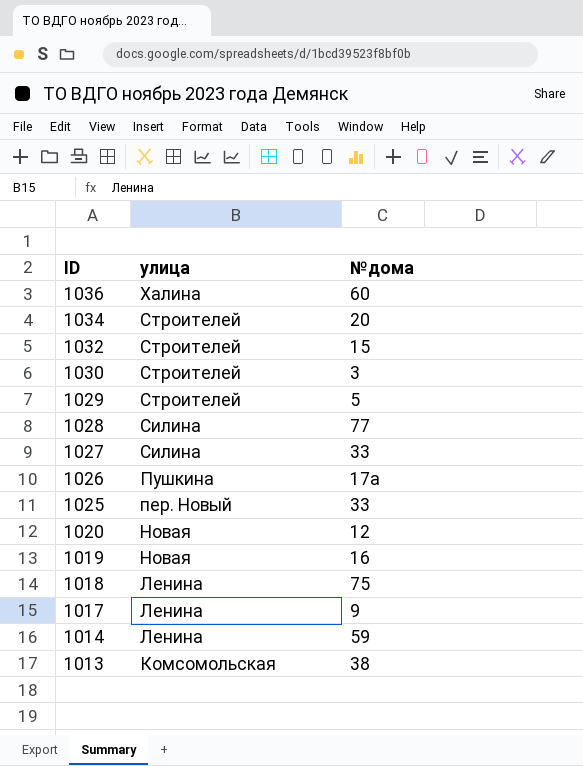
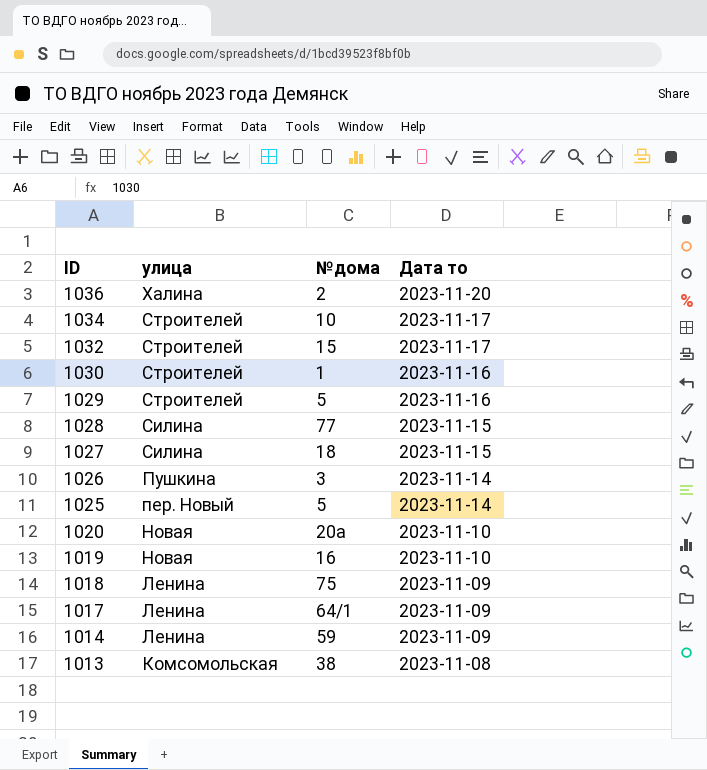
column Дата то | position: none -> 4
1036 | №дома: 60 -> 2
1034 | №дома: 20 -> 10
1030 | №дома: 3 -> 1
1027 | №дома: 33 -> 18
1026 | №дома: 17а -> 3
1025 | №дома: 33 -> 5
1020 | №дома: 12 -> 20а
1017 | №дома: 9 -> 64/1

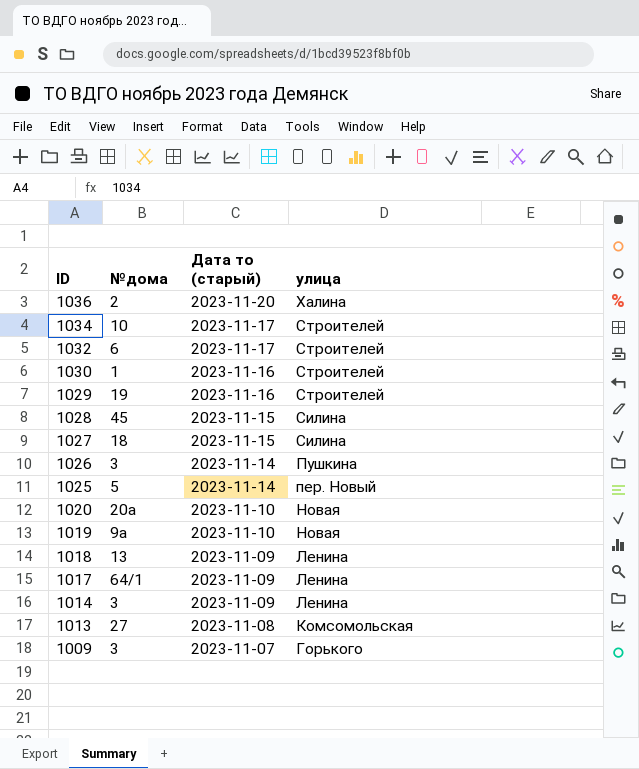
column name: Дата то -> Дата то (старый)
column улица | position: 2 -> 4
1032 | №дома: 15 -> 6
1029 | №дома: 5 -> 19
1028 | №дома: 77 -> 45
1019 | №дома: 16 -> 9а
1018 | №дома: 75 -> 13
1014 | №дома: 59 -> 3
1013 | №дома: 38 -> 27
row 1009: none -> 3 | 2023-11-07 | Горького

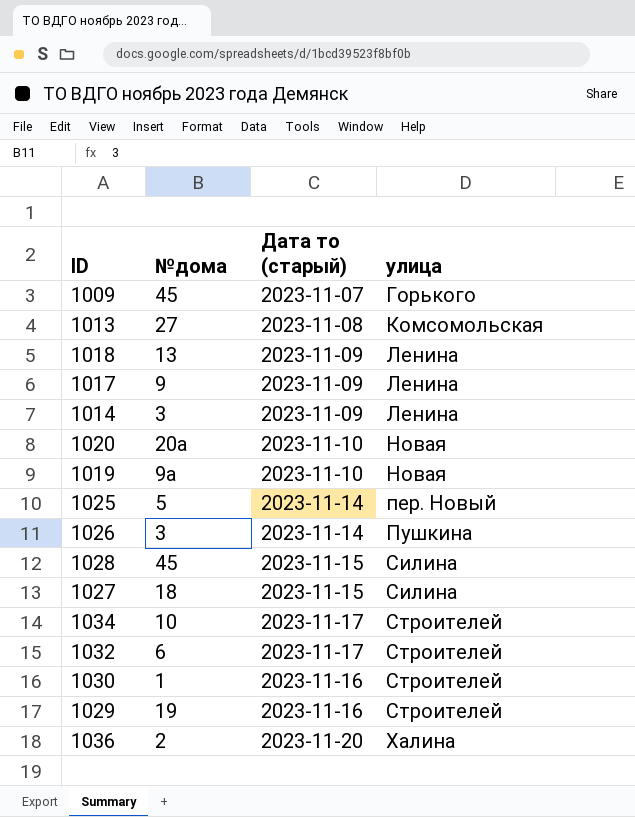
row order: ID descending -> улица ascending
1009 | №дома: 3 -> 45
1017 | №дома: 64/1 -> 9

